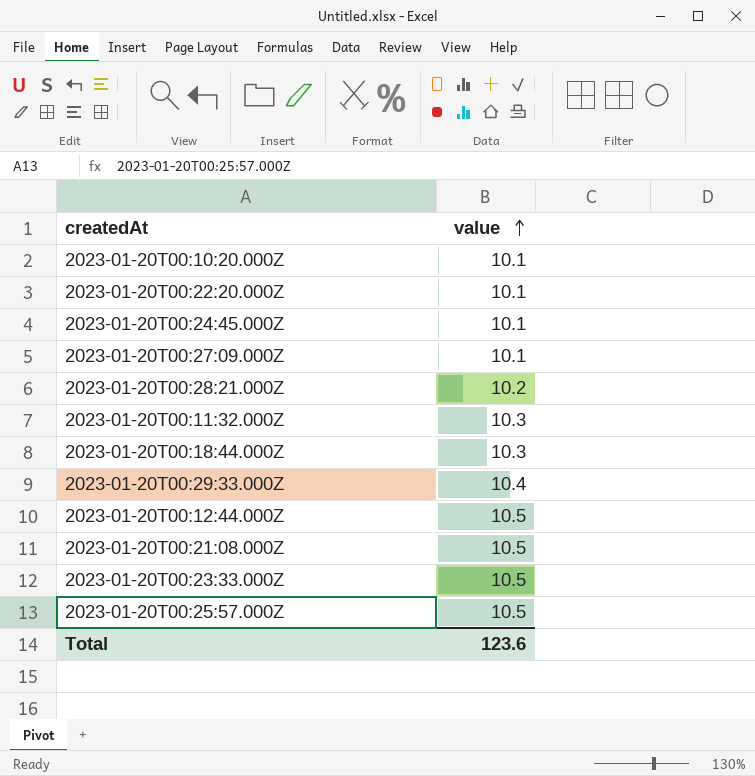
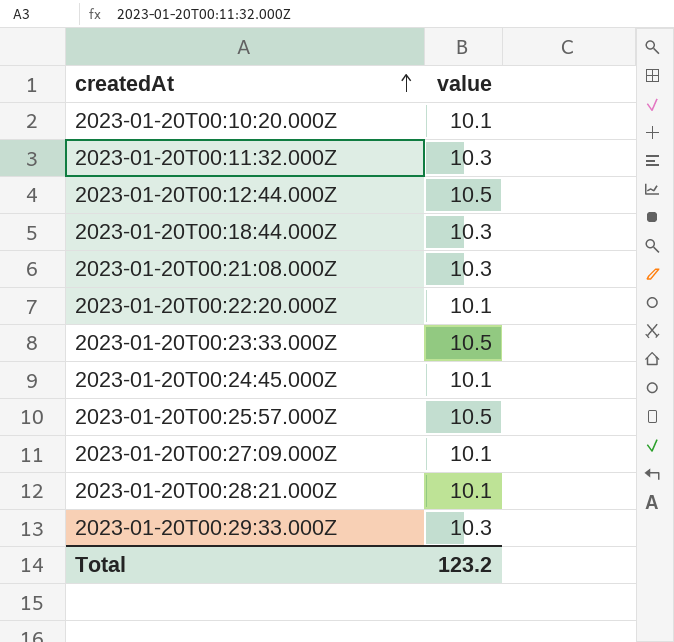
row order: value ascending -> createdAt ascending
2023-01-20T00:21:08.000Z | value: 10.5 -> 10.3
2023-01-20T00:28:21.000Z | value: 10.2 -> 10.1
2023-01-20T00:29:33.000Z | value: 10.4 -> 10.3
Total | value: 123.6 -> 123.2

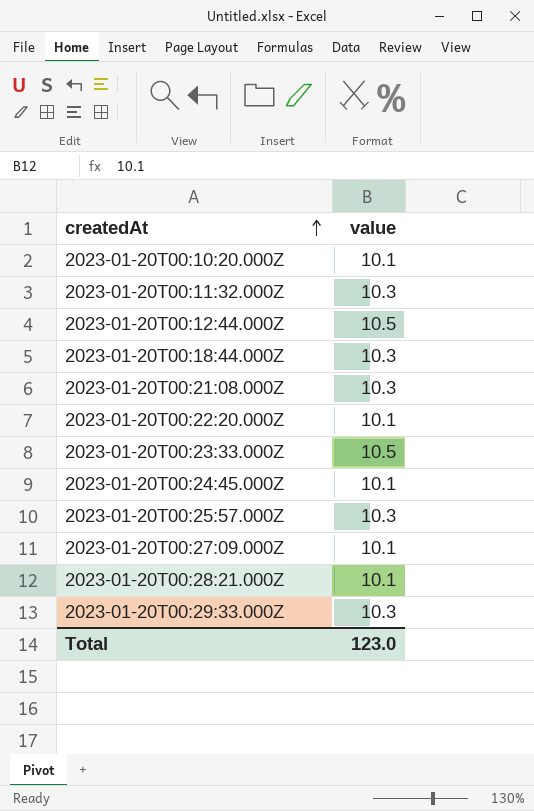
2023-01-20T00:25:57.000Z | value: 10.5 -> 10.3
Total | value: 123.2 -> 123.0

